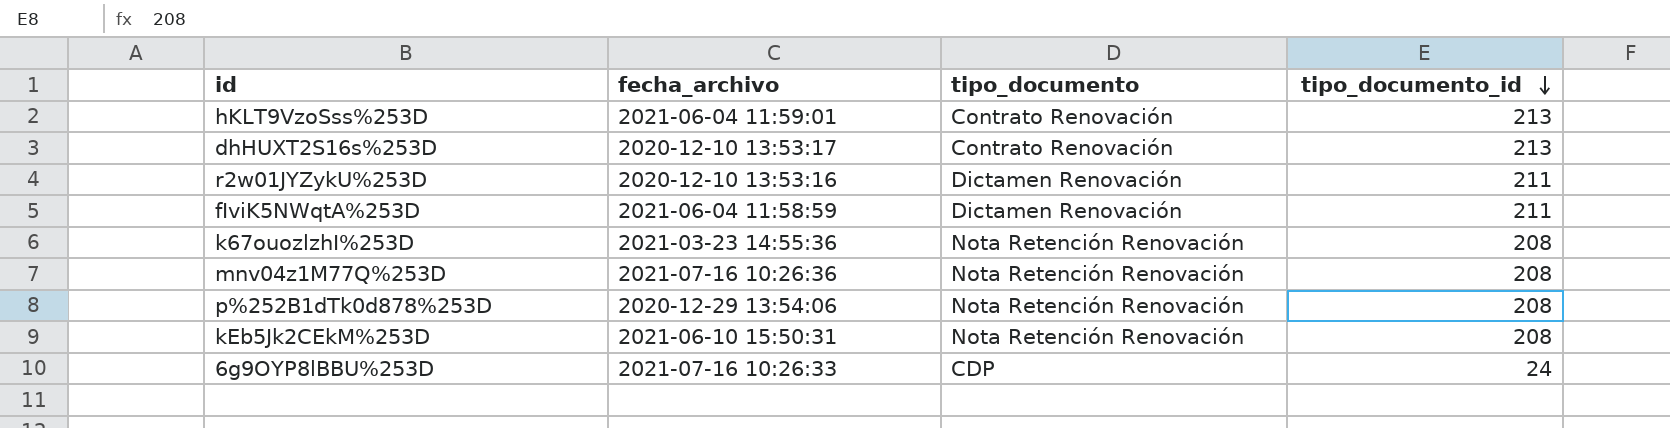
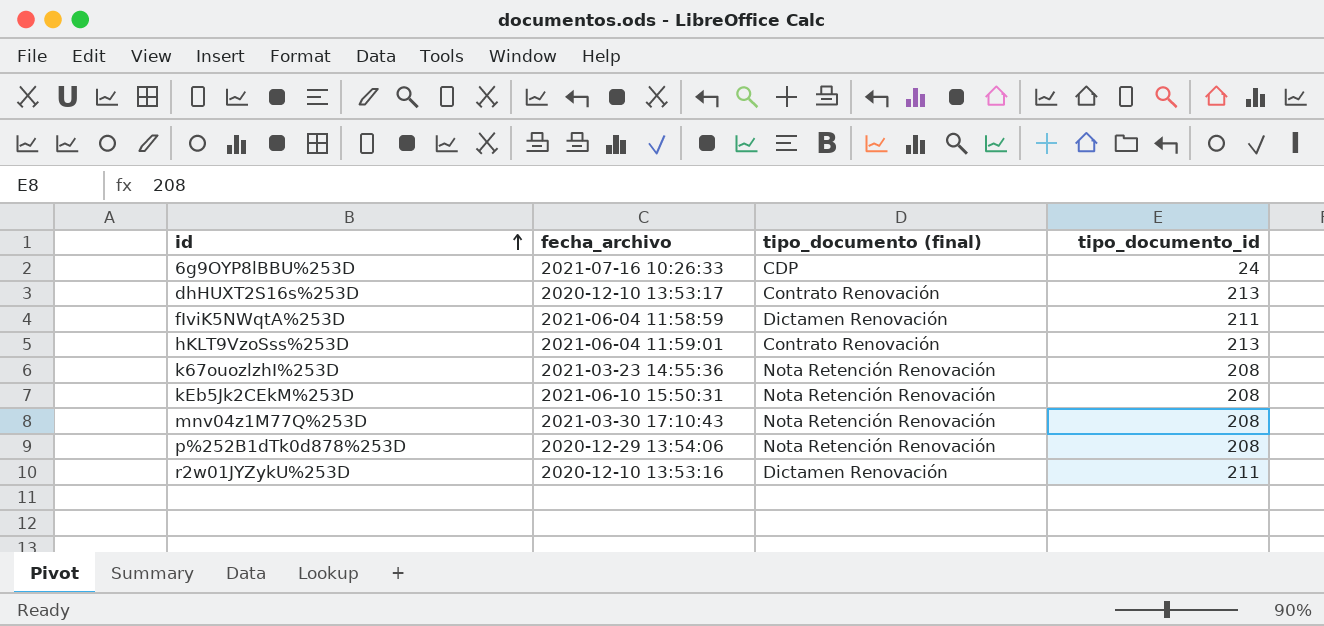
row order: tipo_documento_id descending -> id ascending
column name: tipo_documento -> tipo_documento (final)
mnv04z1M77Q%253D | fecha_archivo: 2021-07-16 10:26:36 -> 2021-03-30 17:10:43

